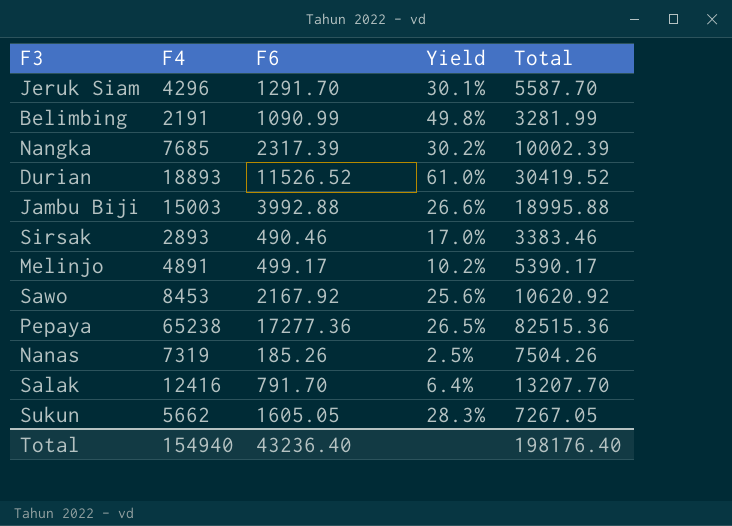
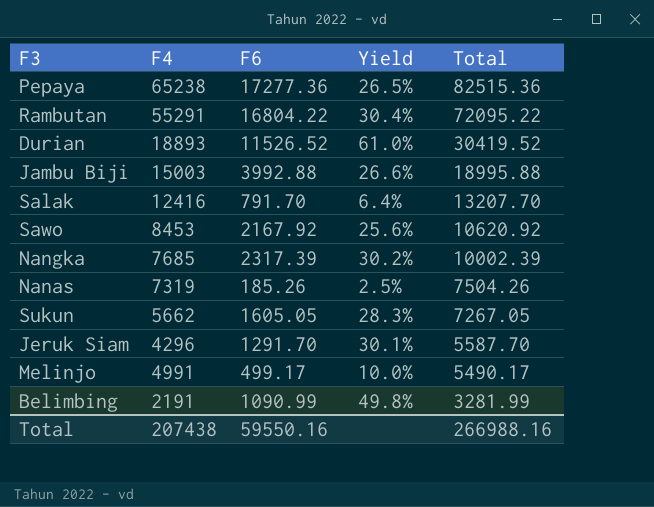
row order: none -> Total descending
row Sirsak: 2893 | 490.46 | 17.0% | 3383.46 -> none
row Rambutan: none -> 55291 | 16804.22 | 30.4% | 72095.22
Melinjo | F4: 4891 -> 4991
Melinjo | Yield: 10.2% -> 10.0%
Melinjo | Total: 5390.17 -> 5490.17
Total | F4: 154940 -> 207438
Total | F6: 43236.40 -> 59550.16
Total | Total: 198176.40 -> 266988.16

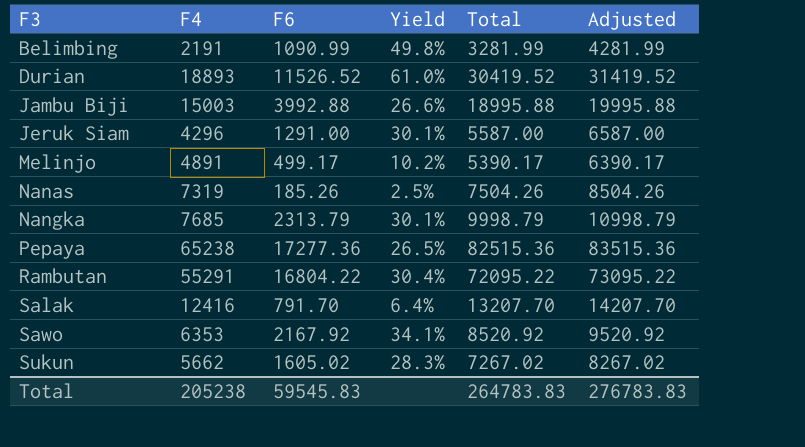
row order: Total descending -> F3 ascending
column Adjusted | formula: none -> [Total] + 1000
Jeruk Siam | F6: 1291.70 -> 1291.00
Jeruk Siam | Total: 5587.70 -> 5587.00
Melinjo | F4: 4991 -> 4891
Melinjo | Yield: 10.0% -> 10.2%
Melinjo | Total: 5490.17 -> 5390.17
Nangka | F6: 2317.39 -> 2313.79
Nangka | Yield: 30.2% -> 30.1%
Nangka | Total: 10002.39 -> 9998.79
Sawo | F4: 8453 -> 6353
Sawo | Yield: 25.6% -> 34.1%
Sawo | Total: 10620.92 -> 8520.92
Sukun | F6: 1605.05 -> 1605.02
Sukun | Total: 7267.05 -> 7267.02
Total | F4: 207438 -> 205238
Total | F6: 59550.16 -> 59545.83
Total | Total: 266988.16 -> 264783.83

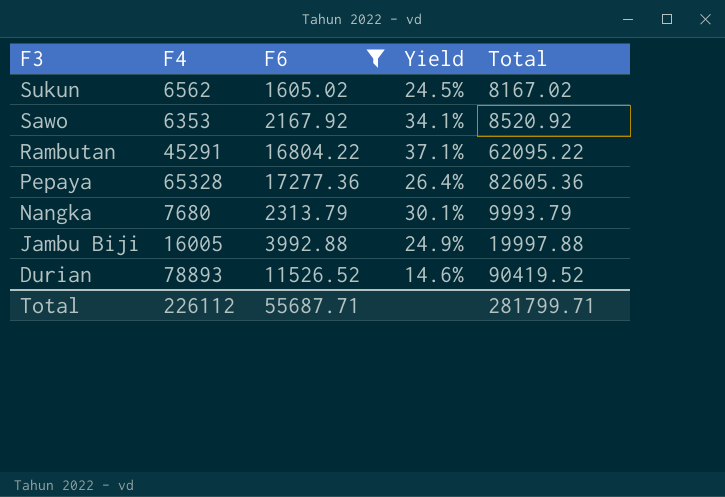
filter: none -> F6 >= 1605.02
row order: F3 ascending -> F3 descending
column Adjusted | formula: [Total] + 1000 -> none
Sukun | F4: 5662 -> 6562
Sukun | Yield: 28.3% -> 24.5%
Sukun | Total: 7267.02 -> 8167.02
Rambutan | F4: 55291 -> 45291
Rambutan | Yield: 30.4% -> 37.1%
Rambutan | Total: 72095.22 -> 62095.22
Pepaya | F4: 65238 -> 65328
Pepaya | Yield: 26.5% -> 26.4%
Pepaya | Total: 82515.36 -> 82605.36
Nangka | F4: 7685 -> 7680
Nangka | Total: 9998.79 -> 9993.79
Jambu Biji | F4: 15003 -> 16005
Jambu Biji | Yield: 26.6% -> 24.9%
Jambu Biji | Total: 18995.88 -> 19997.88
Durian | F4: 18893 -> 78893
Durian | Yield: 61.0% -> 14.6%
Durian | Total: 30419.52 -> 90419.52
Total | F4: 205238 -> 226112
Total | F6: 59545.83 -> 55687.71
Total | Total: 264783.83 -> 281799.71

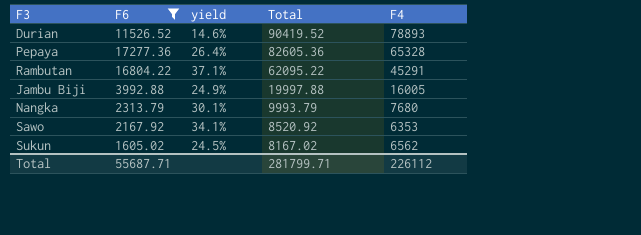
row order: F3 descending -> Total descending
column name: Yield -> yield
column F4 | position: 2 -> 5

